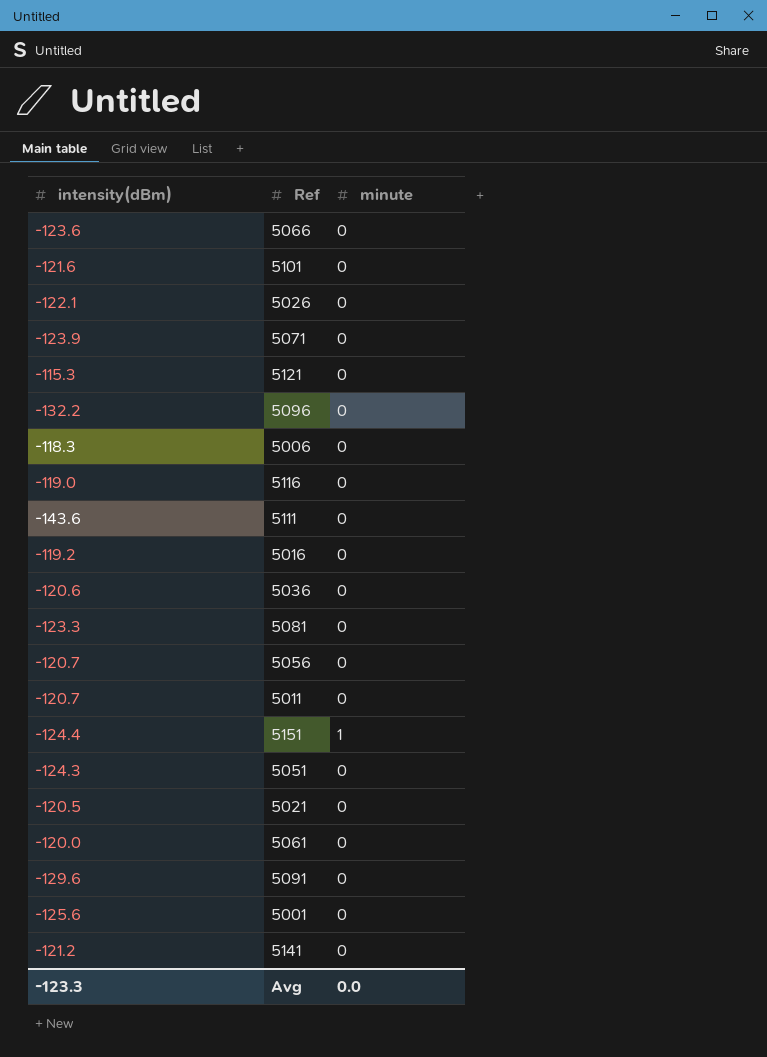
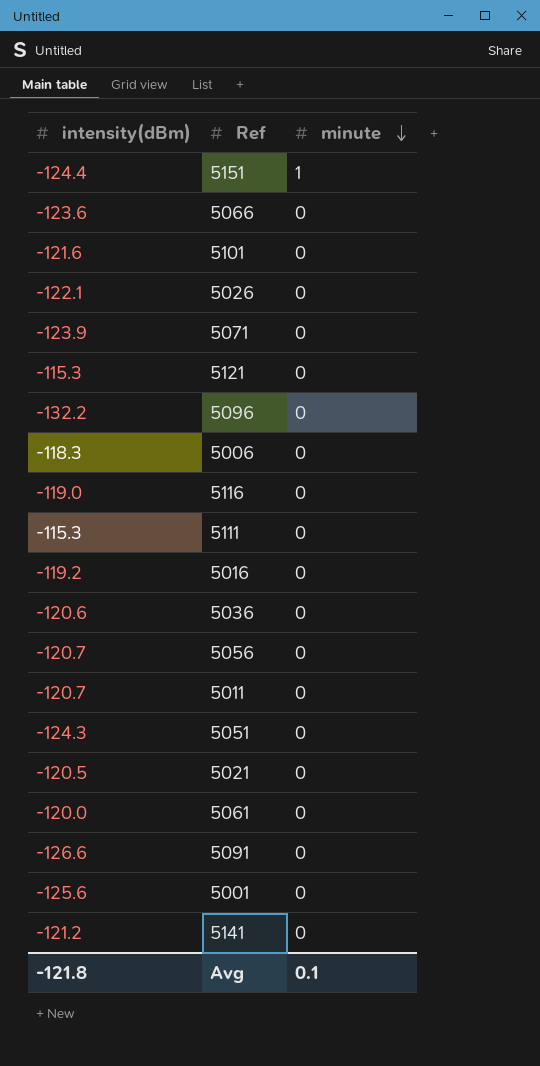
row order: none -> minute descending
row 5081: -123.3 | 0 -> none
5111 | intensity(dBm): -143.6 -> -115.3
5091 | intensity(dBm): -129.6 -> -126.6
Avg | intensity(dBm): -123.3 -> -121.8
Avg | minute: 0.0 -> 0.1

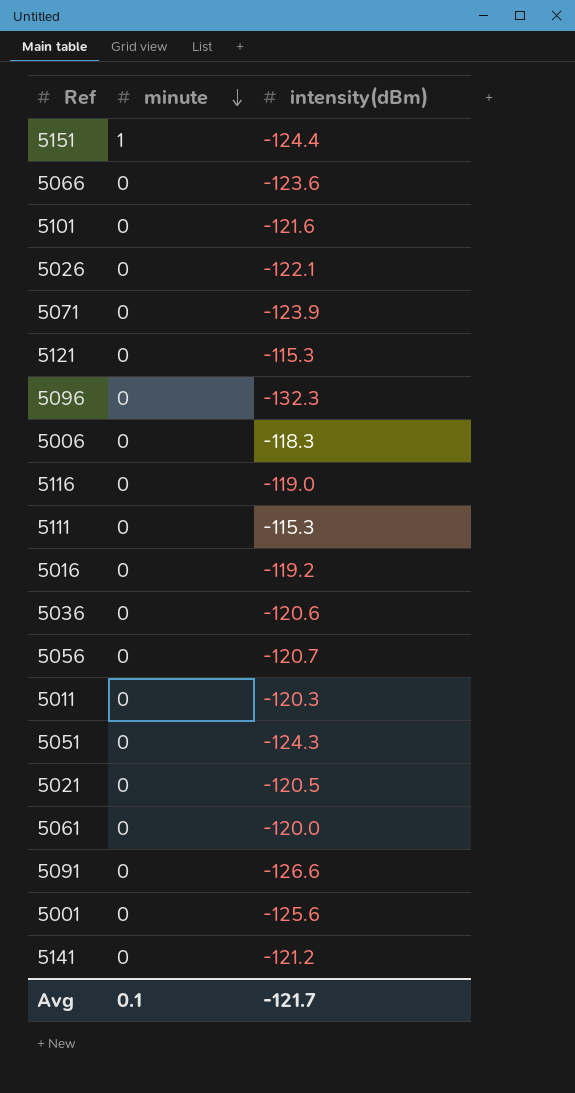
column intensity(dBm) | position: 1 -> 3
5096 | intensity(dBm): -132.2 -> -132.3
5011 | intensity(dBm): -120.7 -> -120.3
Avg | intensity(dBm): -121.8 -> -121.7

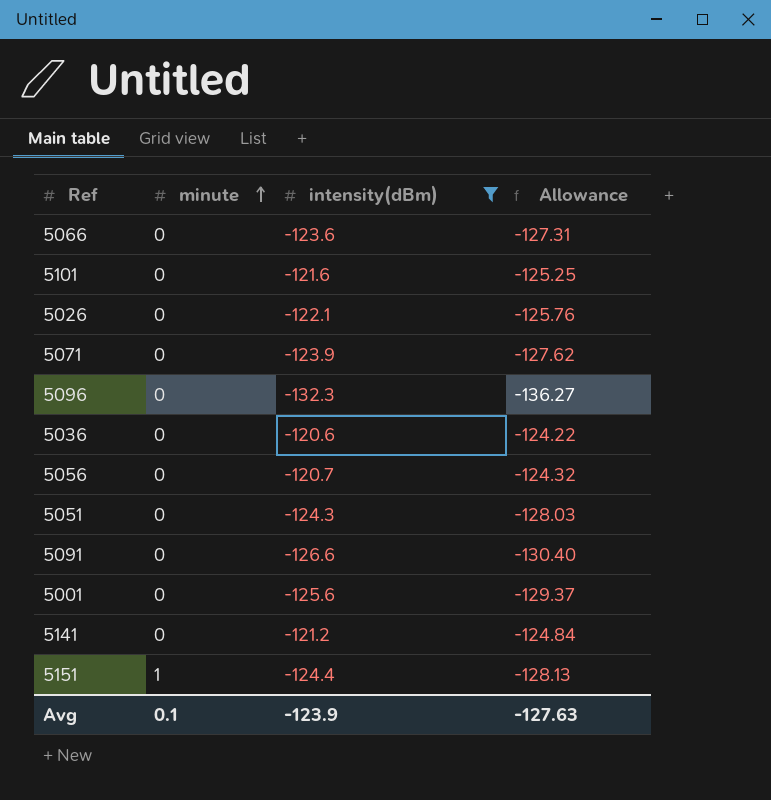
filter: none -> intensity(dBm) <= -120.6
row order: minute descending -> minute ascending
column Allowance | formula: none -> [intensity(dBm)] * 1.03
Avg | intensity(dBm): -121.7 -> -123.9

